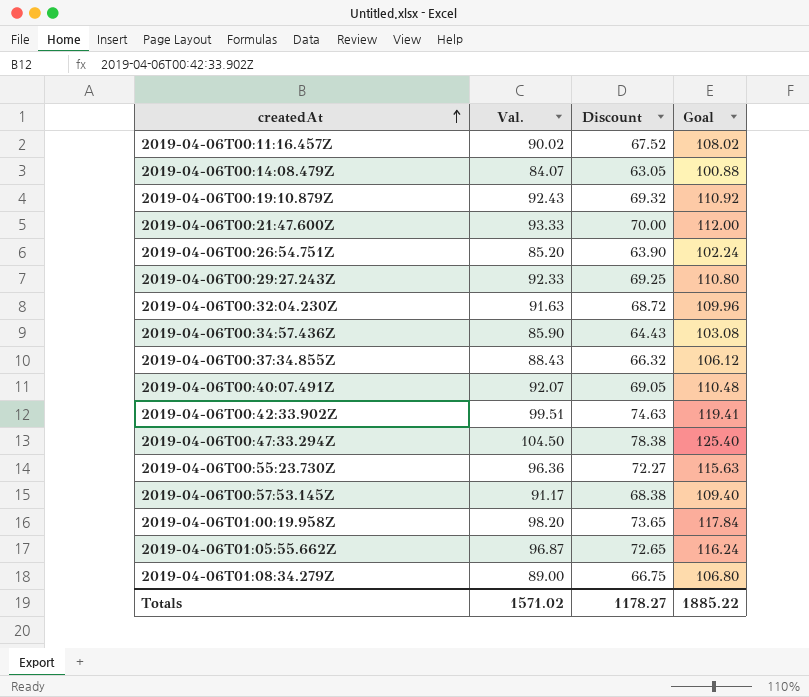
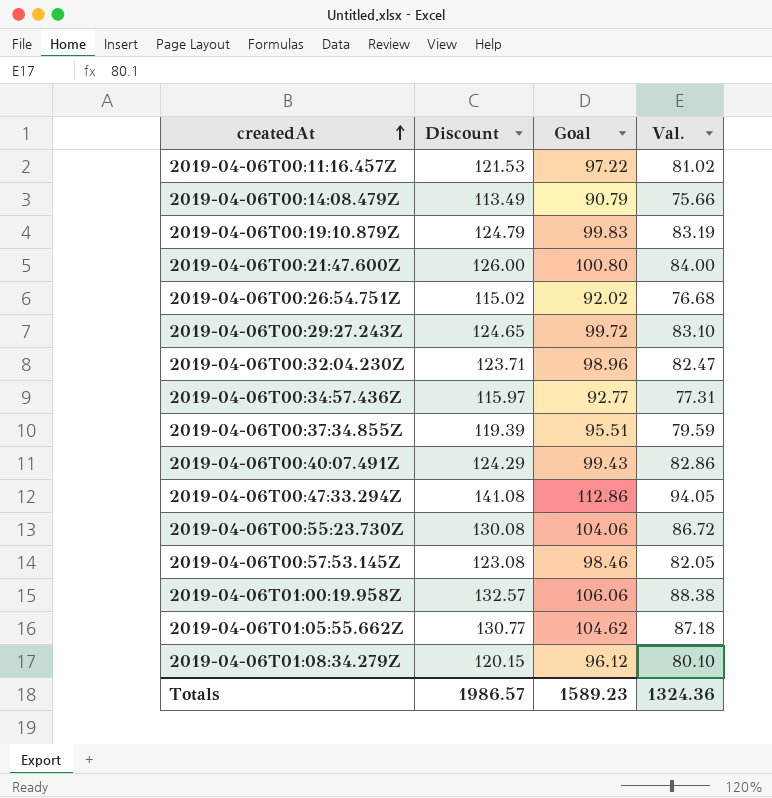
column Discount | formula: [Val.] * 0.75 -> [Val.] * 1.5
column Val. | position: 2 -> 4
row 2019-04-06T00:42:33.902Z: 99.51 | 74.63 | 119.41 -> none
2019-04-06T00:11:16.457Z | Goal: 108.02 -> 97.22
2019-04-06T00:11:16.457Z | Val.: 90.02 -> 81.02
2019-04-06T00:14:08.479Z | Goal: 100.88 -> 90.79
2019-04-06T00:14:08.479Z | Val.: 84.07 -> 75.66
2019-04-06T00:19:10.879Z | Goal: 110.92 -> 99.83
2019-04-06T00:19:10.879Z | Val.: 92.43 -> 83.19
2019-04-06T00:21:47.600Z | Goal: 112.00 -> 100.80
2019-04-06T00:21:47.600Z | Val.: 93.33 -> 84.00
2019-04-06T00:26:54.751Z | Goal: 102.24 -> 92.02
2019-04-06T00:26:54.751Z | Val.: 85.20 -> 76.68
2019-04-06T00:29:27.243Z | Goal: 110.80 -> 99.72
2019-04-06T00:29:27.243Z | Val.: 92.33 -> 83.10
2019-04-06T00:32:04.230Z | Goal: 109.96 -> 98.96
2019-04-06T00:32:04.230Z | Val.: 91.63 -> 82.47
2019-04-06T00:34:57.436Z | Goal: 103.08 -> 92.77
2019-04-06T00:34:57.436Z | Val.: 85.90 -> 77.31
2019-04-06T00:37:34.855Z | Goal: 106.12 -> 95.51
2019-04-06T00:37:34.855Z | Val.: 88.43 -> 79.59
2019-04-06T00:40:07.491Z | Goal: 110.48 -> 99.43
2019-04-06T00:40:07.491Z | Val.: 92.07 -> 82.86
2019-04-06T00:47:33.294Z | Goal: 125.40 -> 112.86
2019-04-06T00:47:33.294Z | Val.: 104.50 -> 94.05
2019-04-06T00:55:23.730Z | Goal: 115.63 -> 104.06
2019-04-06T00:55:23.730Z | Val.: 96.36 -> 86.72
2019-04-06T00:57:53.145Z | Goal: 109.40 -> 98.46
2019-04-06T00:57:53.145Z | Val.: 91.17 -> 82.05
2019-04-06T01:00:19.958Z | Goal: 117.84 -> 106.06
2019-04-06T01:00:19.958Z | Val.: 98.20 -> 88.38
2019-04-06T01:05:55.662Z | Goal: 116.24 -> 104.62
2019-04-06T01:05:55.662Z | Val.: 96.87 -> 87.18
2019-04-06T01:08:34.279Z | Goal: 106.80 -> 96.12
2019-04-06T01:08:34.279Z | Val.: 89.00 -> 80.10
Totals | Discount: 1178.27 -> 1986.57
Totals | Goal: 1885.22 -> 1589.23
Totals | Val.: 1571.02 -> 1324.36

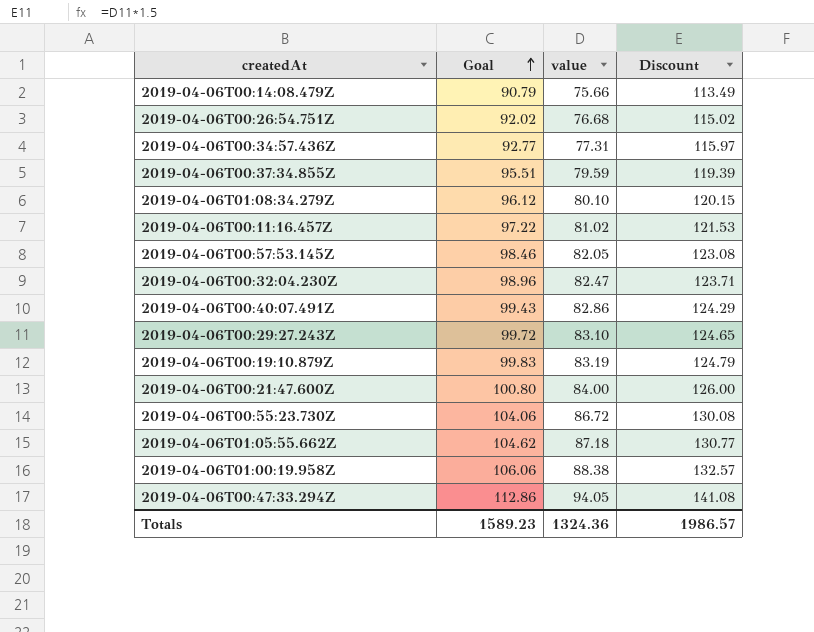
row order: createdAt ascending -> Goal ascending
column name: Val. -> value
column Discount | position: 2 -> 4

